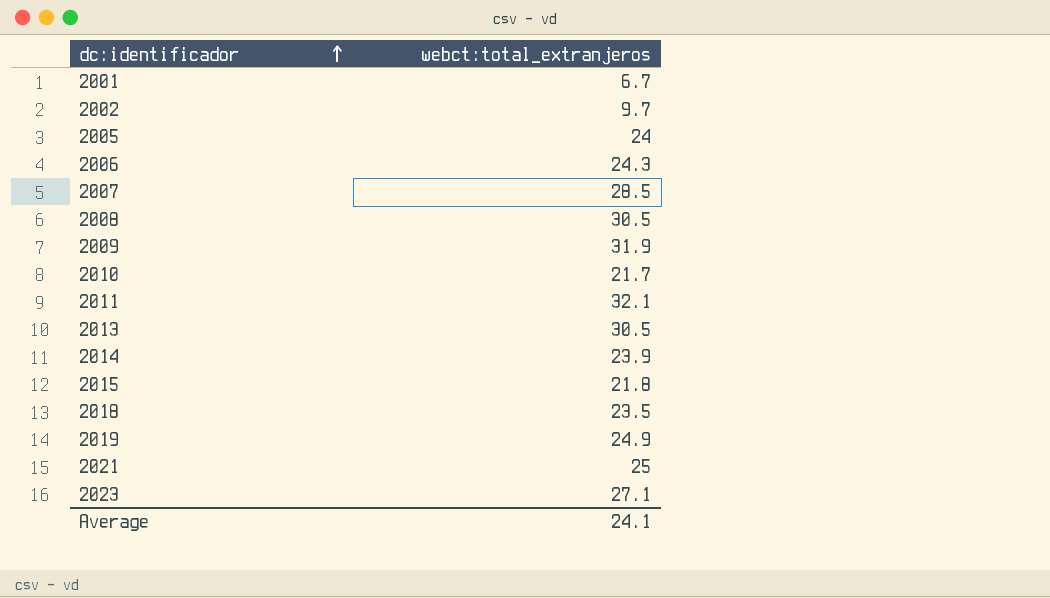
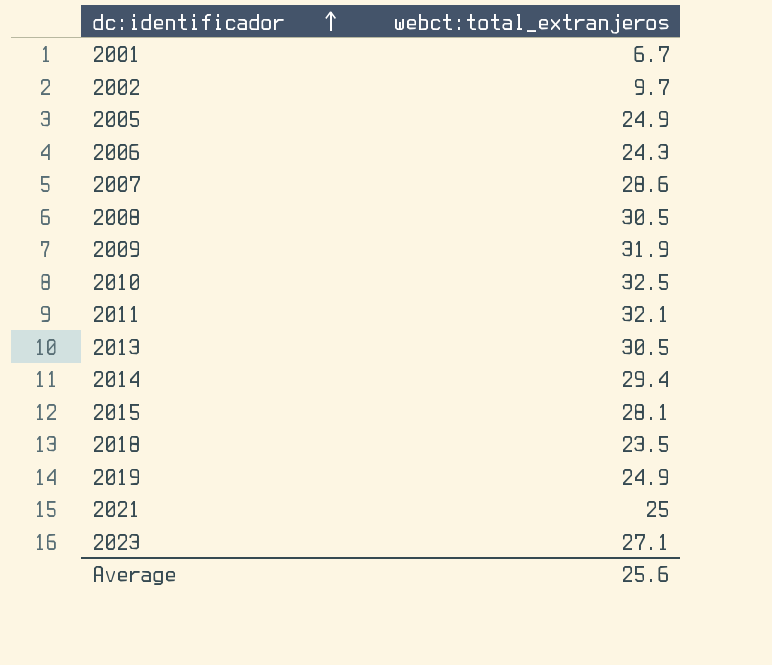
2005 | webct:total_extranjeros: 24 -> 24.9
2007 | webct:total_extranjeros: 28.5 -> 28.6
2010 | webct:total_extranjeros: 21.7 -> 32.5
2014 | webct:total_extranjeros: 23.9 -> 29.4
2015 | webct:total_extranjeros: 21.8 -> 28.1
Average | webct:total_extranjeros: 24.1 -> 25.6

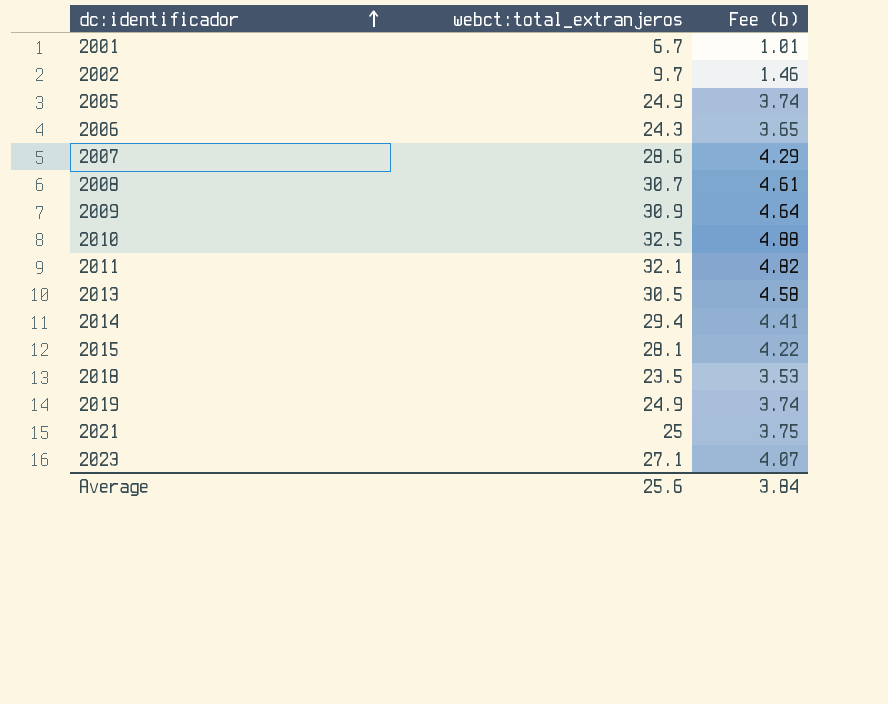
column Fee (b) | formula: none -> [webct:total_extranjeros] * 0.15
2008 | webct:total_extranjeros: 30.5 -> 30.7
2009 | webct:total_extranjeros: 31.9 -> 30.9

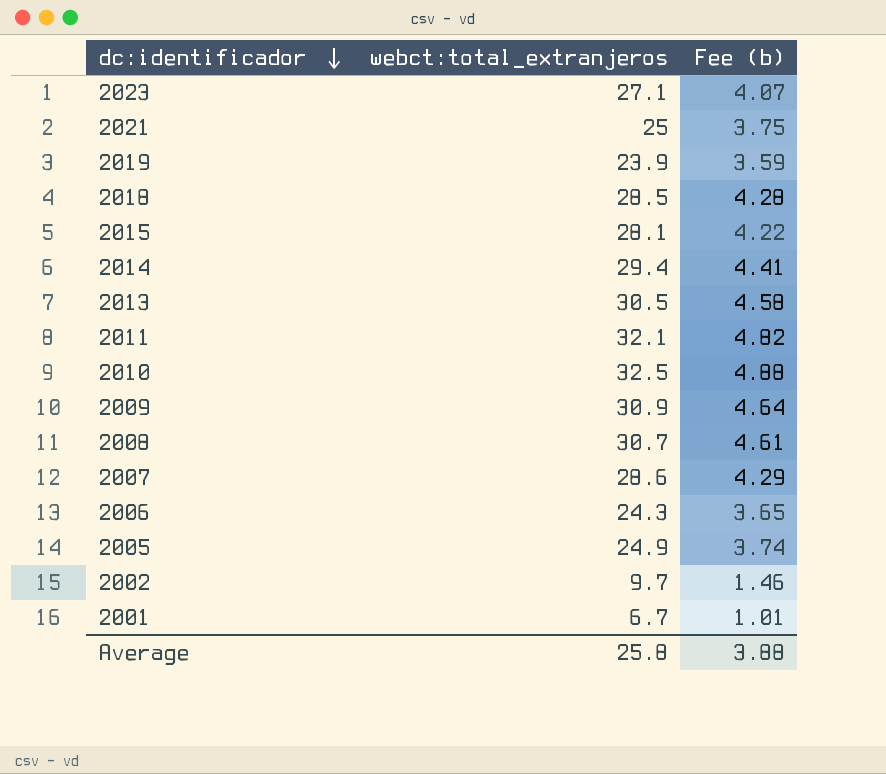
row order: dc:identificador ascending -> dc:identificador descending
2019 | webct:total_extranjeros: 24.9 -> 23.9
2019 | Fee (b): 3.74 -> 3.59
2018 | webct:total_extranjeros: 23.5 -> 28.5
2018 | Fee (b): 3.53 -> 4.28
Average | webct:total_extranjeros: 25.6 -> 25.8
Average | Fee (b): 3.84 -> 3.88

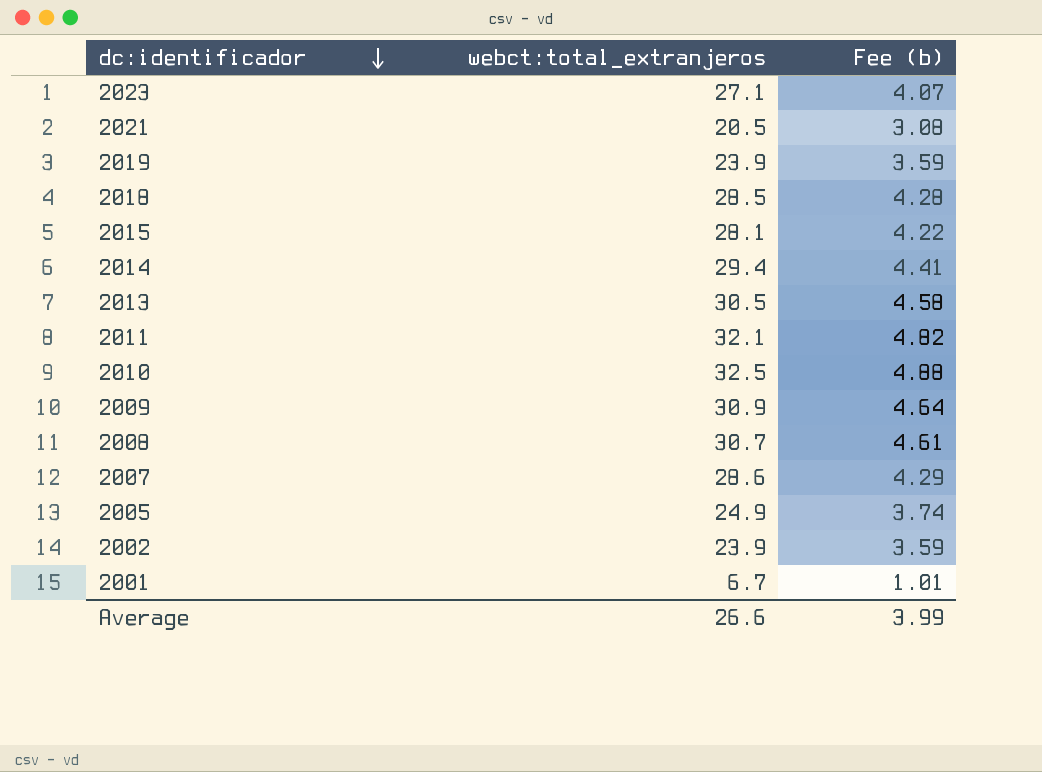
row 2006: 24.3 | 3.65 -> none
2021 | webct:total_extranjeros: 25 -> 20.5
2021 | Fee (b): 3.75 -> 3.08
2002 | webct:total_extranjeros: 9.7 -> 23.9
2002 | Fee (b): 1.46 -> 3.59
Average | webct:total_extranjeros: 25.8 -> 26.6
Average | Fee (b): 3.88 -> 3.99

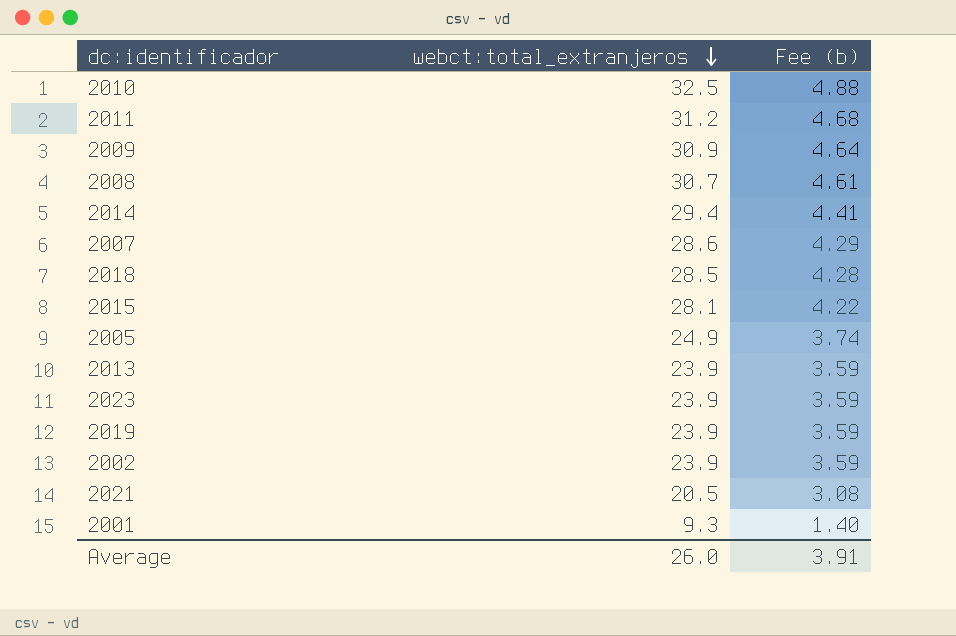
row order: dc:identificador descending -> webct:total_extranjeros descending
2011 | webct:total_extranjeros: 32.1 -> 31.2
2011 | Fee (b): 4.82 -> 4.68
2013 | webct:total_extranjeros: 30.5 -> 23.9
2013 | Fee (b): 4.58 -> 3.59
2023 | webct:total_extranjeros: 27.1 -> 23.9
2023 | Fee (b): 4.07 -> 3.59
2001 | webct:total_extranjeros: 6.7 -> 9.3
2001 | Fee (b): 1.01 -> 1.40
Average | webct:total_extranjeros: 26.6 -> 26.0
Average | Fee (b): 3.99 -> 3.91

